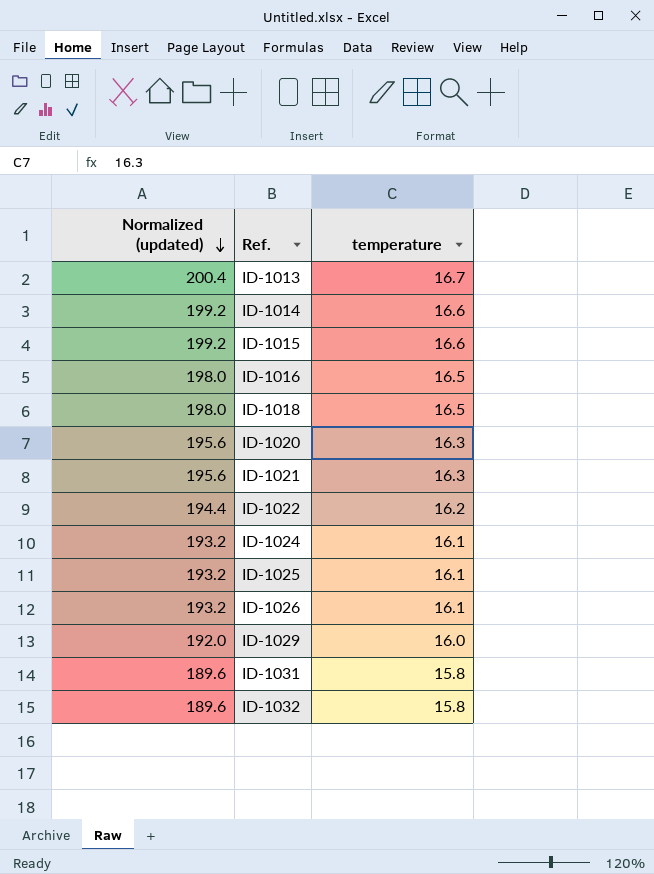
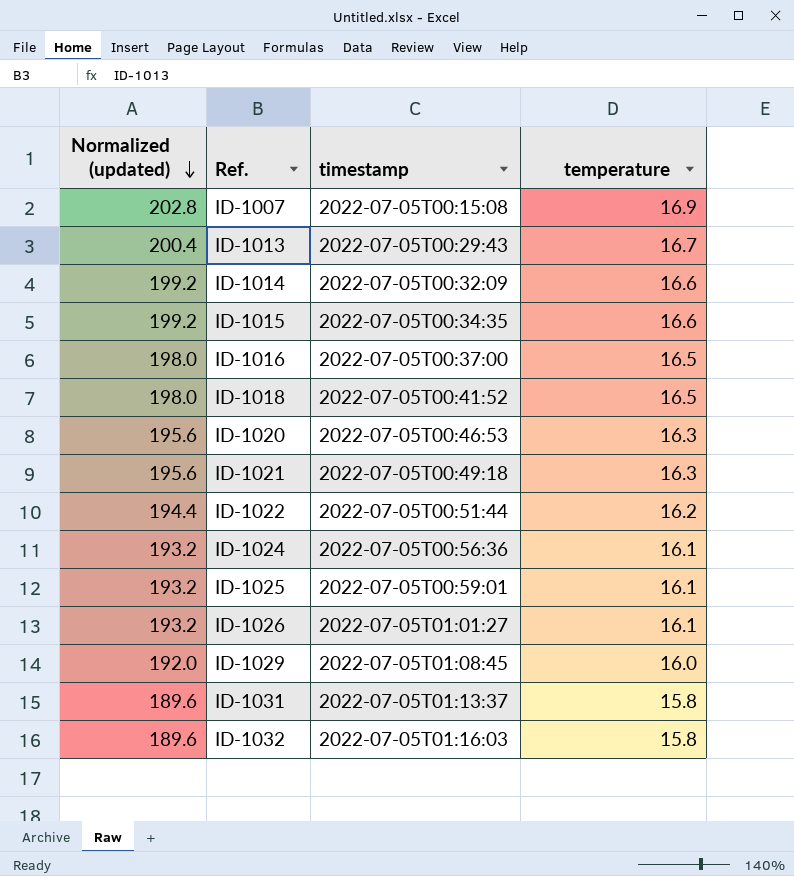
column timestamp | position: none -> 3
row ID-1007: none -> 202.8 | 2022-07-05T00:15:08 | 16.9

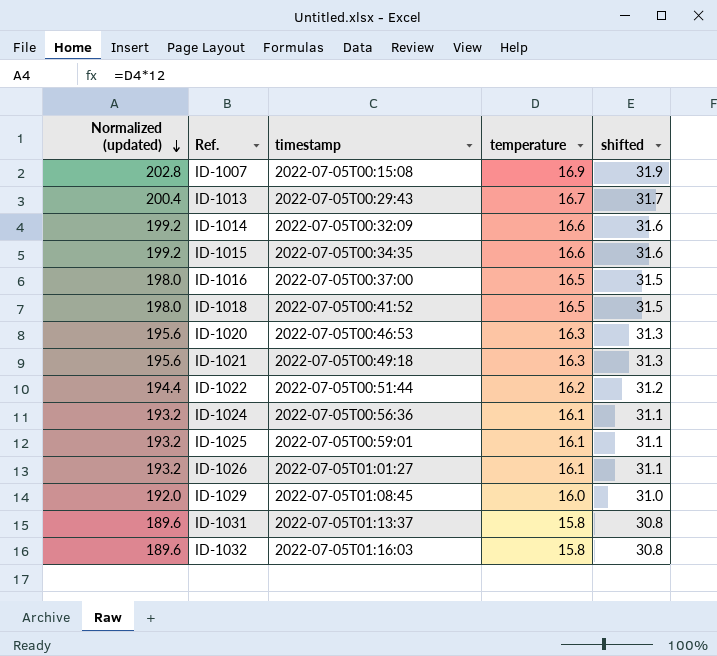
column shifted | formula: none -> [temperature] + 15

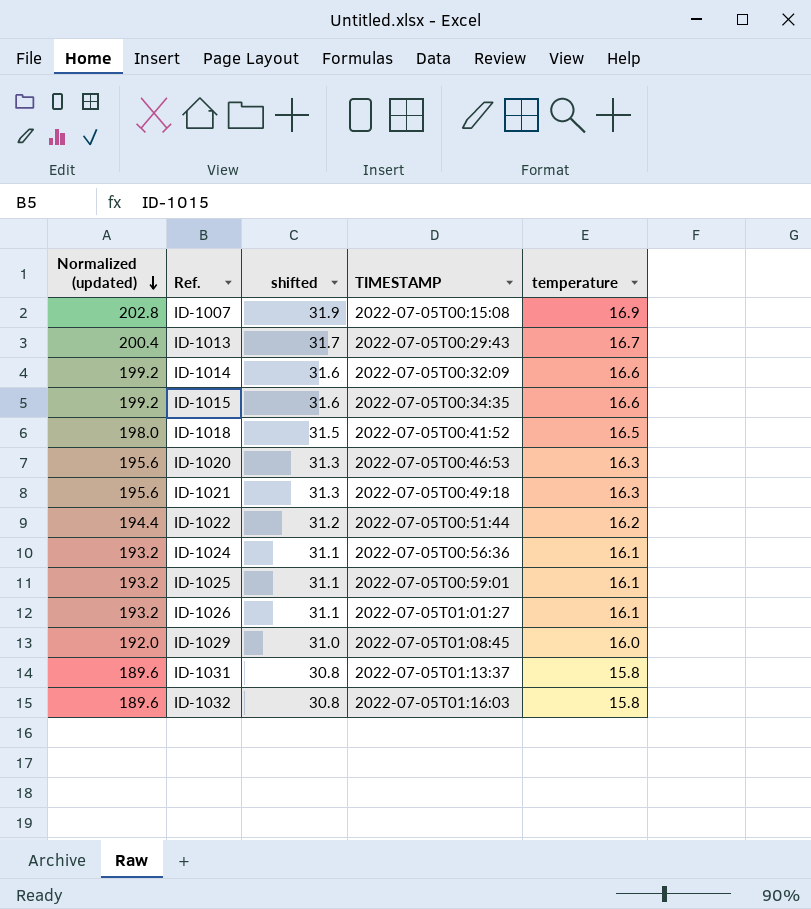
column shifted | position: 5 -> 3
column name: timestamp -> TIMESTAMP
row ID-1016: 198.0 | 2022-07-05T00:37:00 | 16.5 | 31.5 -> none

